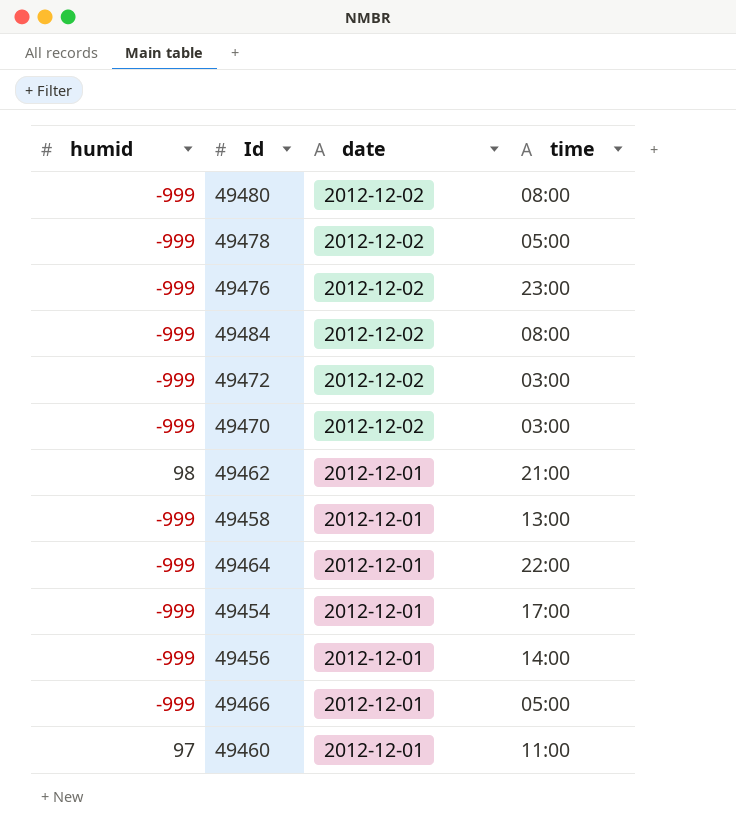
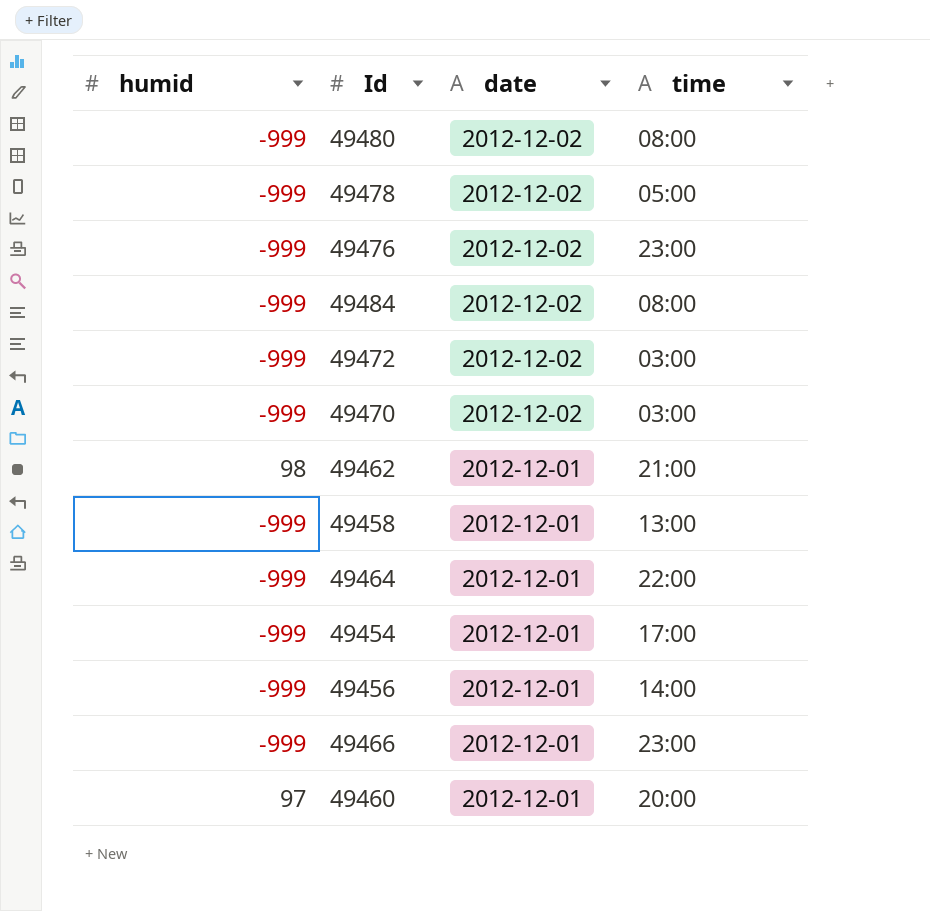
49466 | time: 05:00 -> 23:00
49460 | time: 11:00 -> 20:00

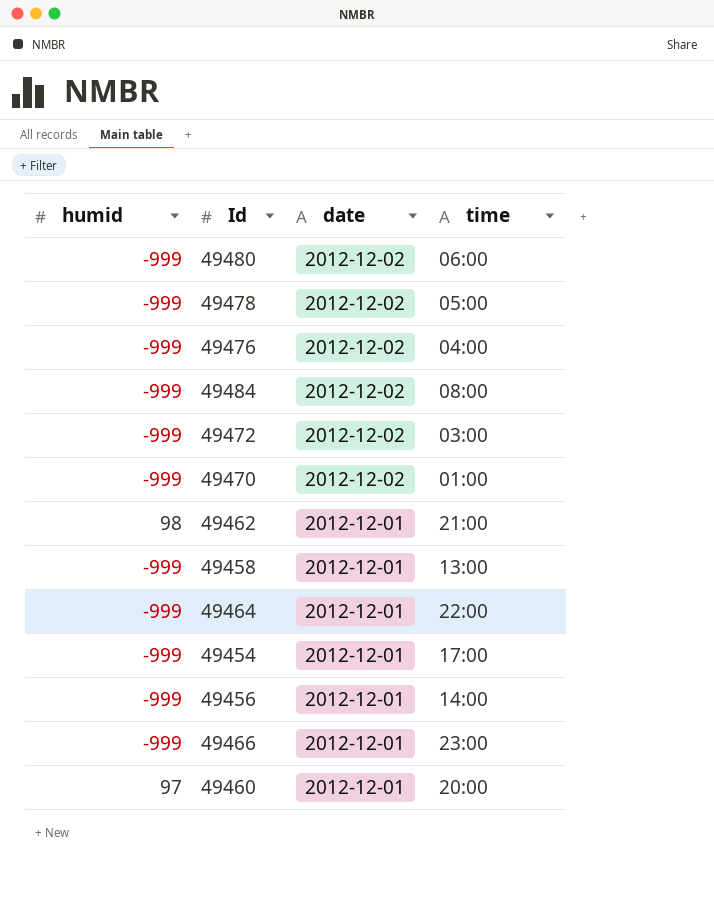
49480 | time: 08:00 -> 06:00
49476 | time: 23:00 -> 04:00
49470 | time: 03:00 -> 01:00

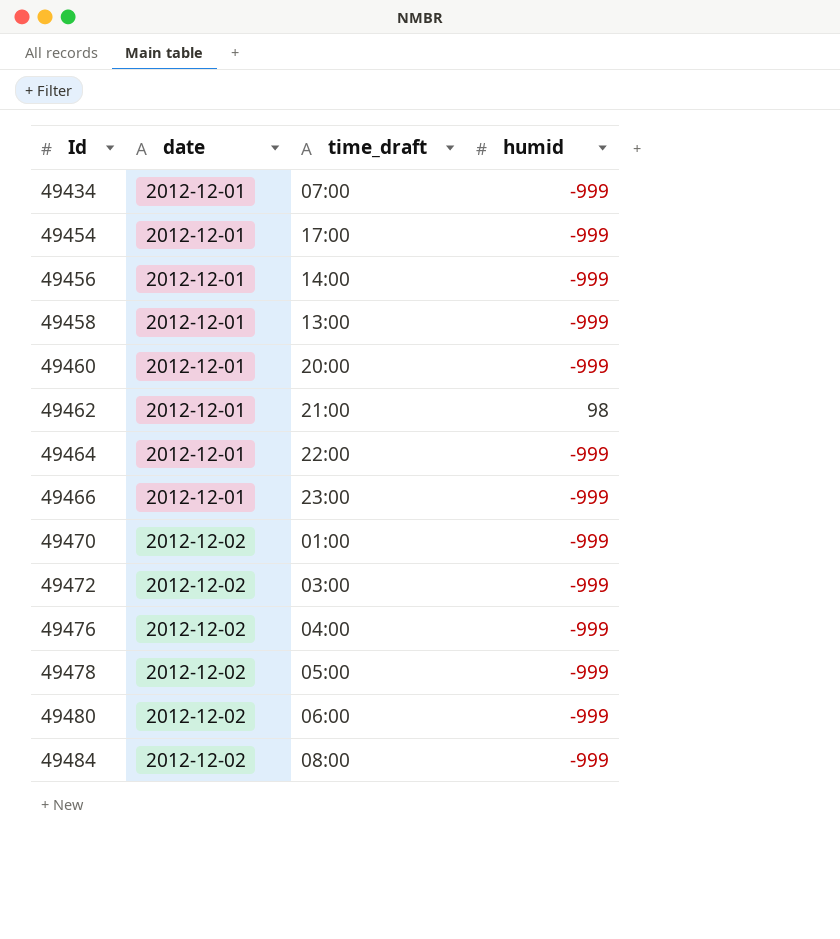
row order: date descending -> Id ascending
column name: time -> time_draft
column humid | position: 1 -> 4
row 49434: none -> 2012-12-01 | 07:00 | -999
49460 | humid: 97 -> -999

